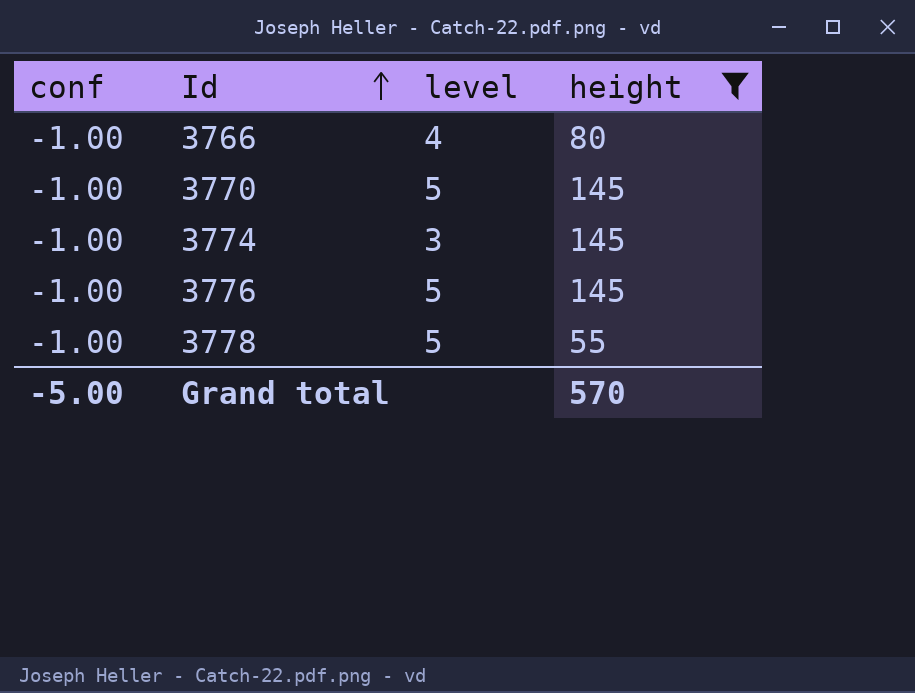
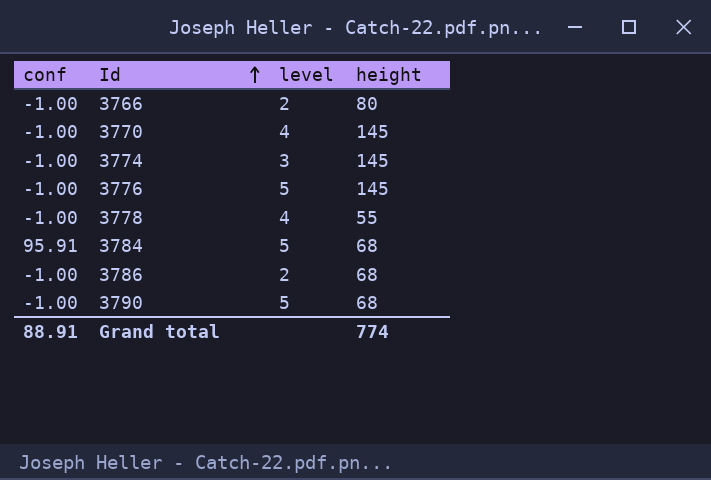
filter: height != 68 -> none
3766 | level: 4 -> 2
3770 | level: 5 -> 4
3778 | level: 5 -> 4
Grand total | conf: -5.00 -> 88.91
Grand total | height: 570 -> 774

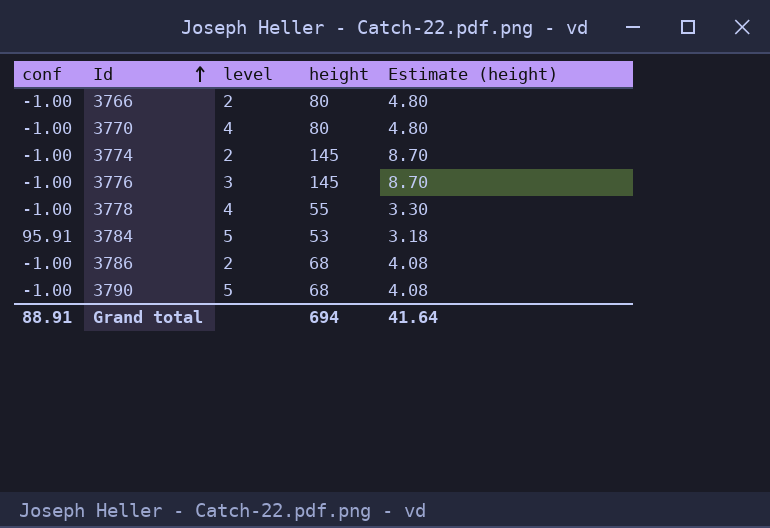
column Estimate (height) | formula: none -> [height] * 0.06
3770 | height: 145 -> 80
3774 | level: 3 -> 2
3776 | level: 5 -> 3
3784 | height: 68 -> 53
Grand total | height: 774 -> 694

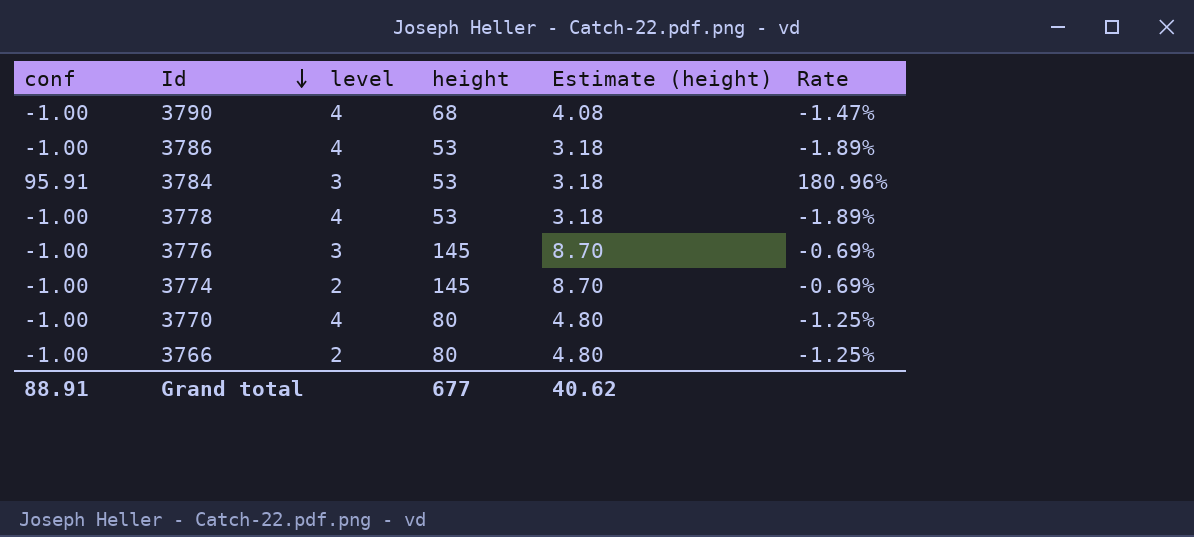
row order: Id ascending -> Id descending
column Rate | formula: none -> [conf] / [height]
3790 | level: 5 -> 4
3786 | level: 2 -> 4
3786 | height: 68 -> 53
3786 | Estimate (height): 4.08 -> 3.18
3784 | level: 5 -> 3
3778 | height: 55 -> 53
3778 | Estimate (height): 3.30 -> 3.18
Grand total | height: 694 -> 677
Grand total | Estimate (height): 41.64 -> 40.62

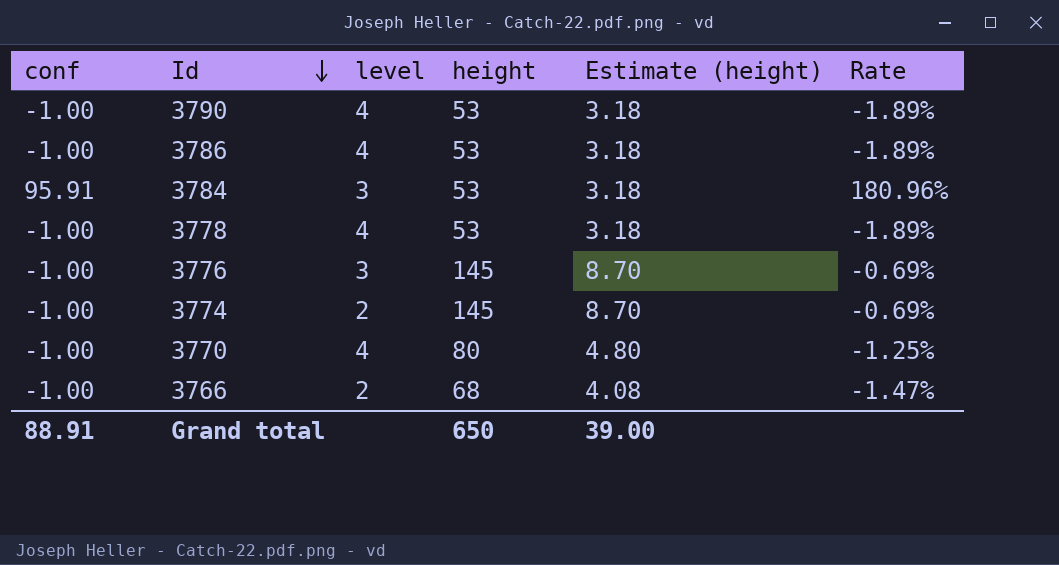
3790 | height: 68 -> 53
3790 | Estimate (height): 4.08 -> 3.18
3790 | Rate: -1.47% -> -1.89%
3766 | height: 80 -> 68
3766 | Estimate (height): 4.80 -> 4.08
3766 | Rate: -1.25% -> -1.47%
Grand total | height: 677 -> 650
Grand total | Estimate (height): 40.62 -> 39.00

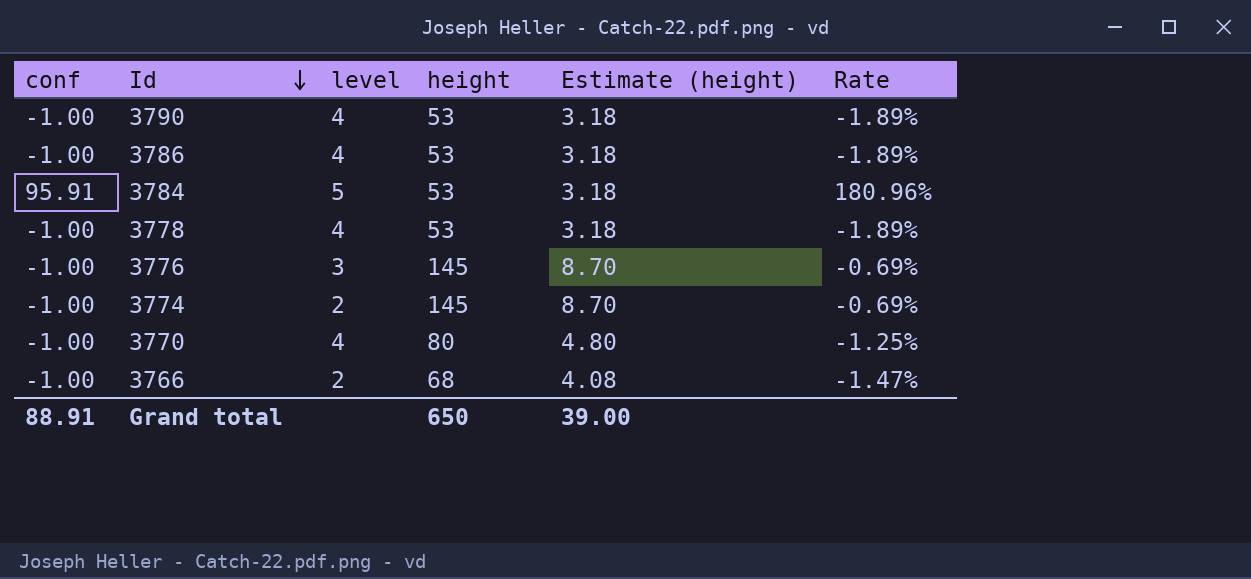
3784 | level: 3 -> 5

